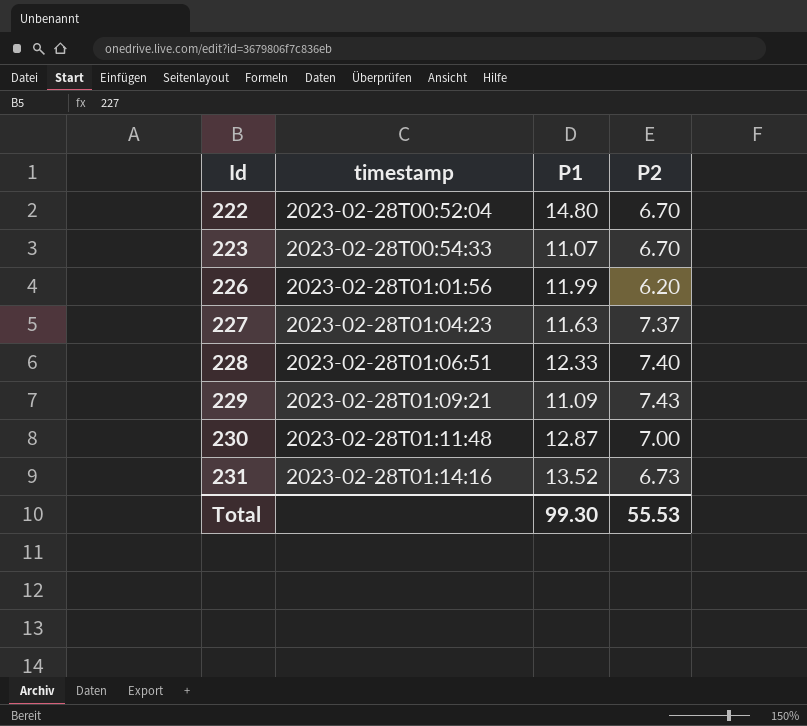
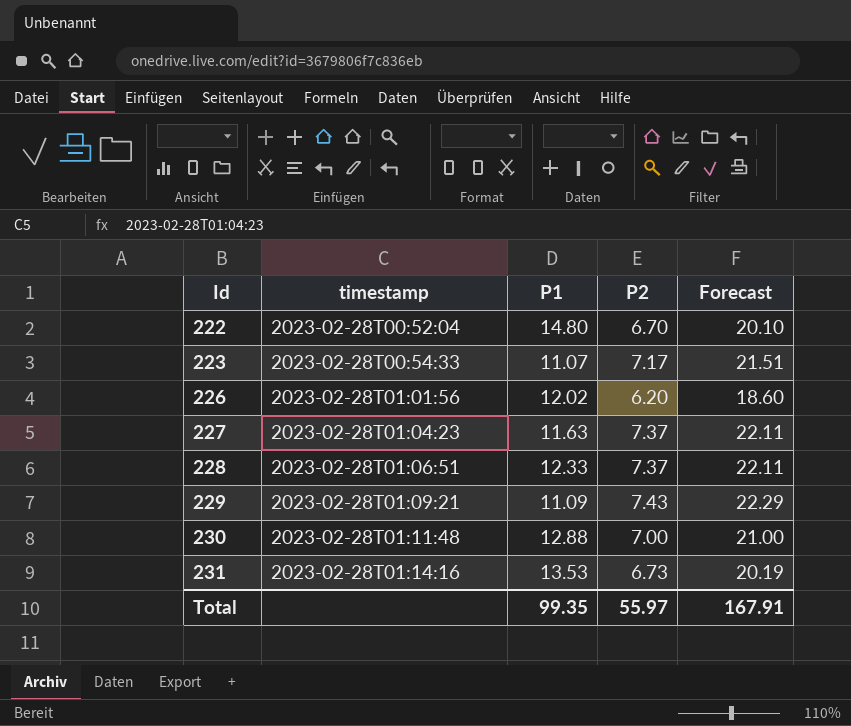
column Forecast | formula: none -> [P2] * 3
223 | P2: 6.70 -> 7.17
226 | P1: 11.99 -> 12.02
228 | P2: 7.40 -> 7.37
230 | P1: 12.87 -> 12.88
231 | P1: 13.52 -> 13.53
Total | P1: 99.30 -> 99.35
Total | P2: 55.53 -> 55.97

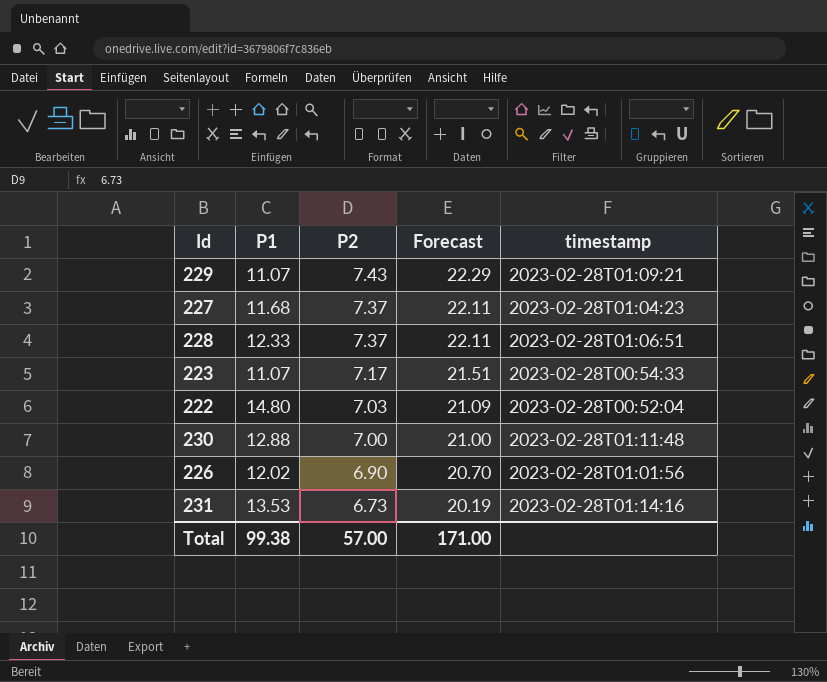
row order: Id ascending -> P2 descending
column timestamp | position: 2 -> 5
229 | P1: 11.09 -> 11.07
227 | P1: 11.63 -> 11.68
222 | P2: 6.70 -> 7.03
222 | Forecast: 20.10 -> 21.09
226 | P2: 6.20 -> 6.90
226 | Forecast: 18.60 -> 20.70
Total | P1: 99.35 -> 99.38
Total | P2: 55.97 -> 57.00
Total | Forecast: 167.91 -> 171.00

